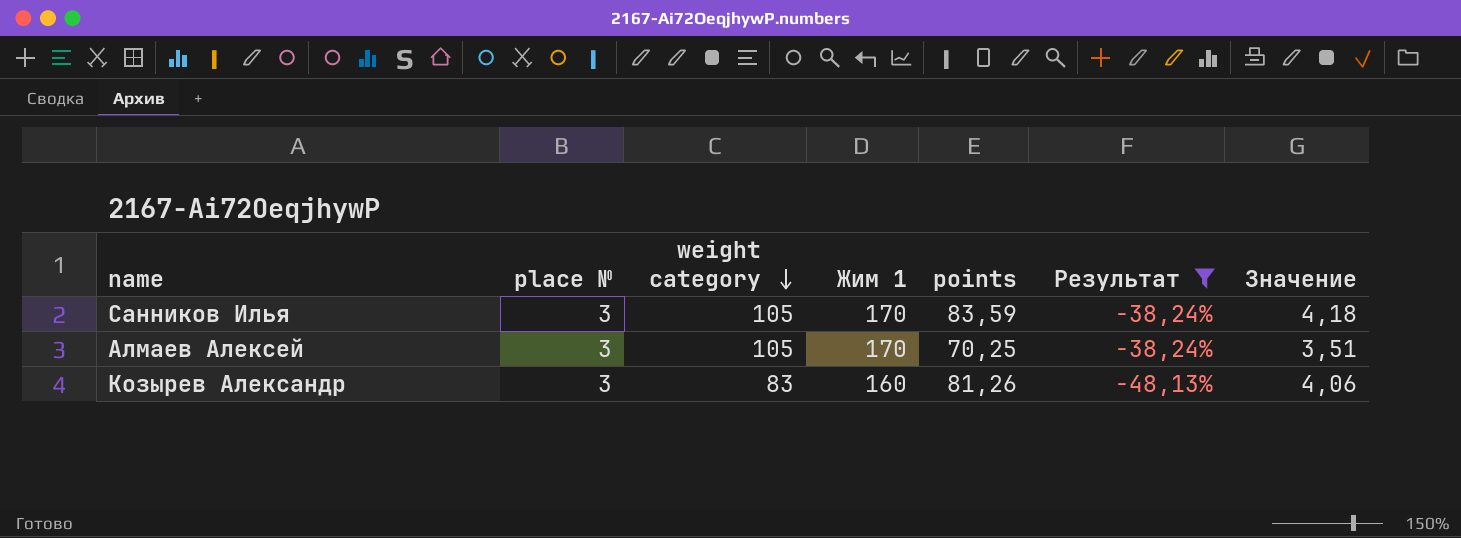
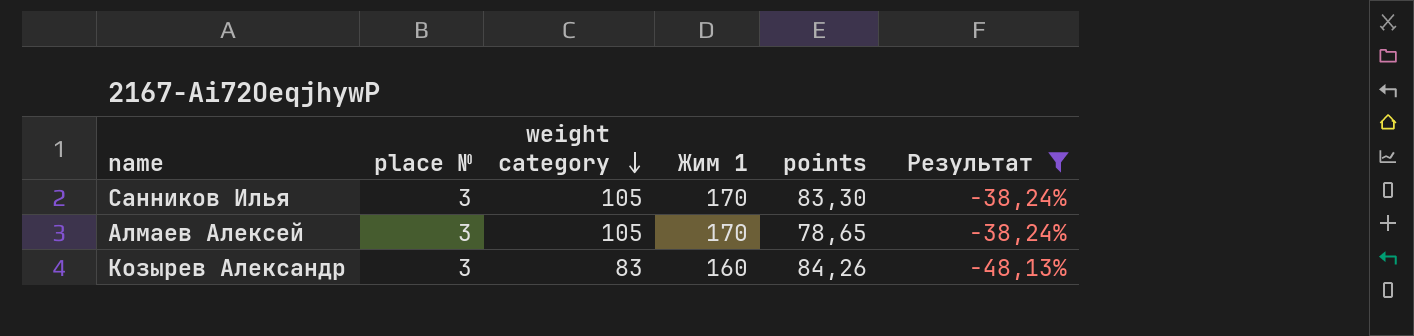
column Значение | formula: [points] * 0,05 -> none
Санников Илья | points: 83,59 -> 83,30
Алмаев Алексей | points: 70,25 -> 78,65
Козырев Александр | points: 81,26 -> 84,26

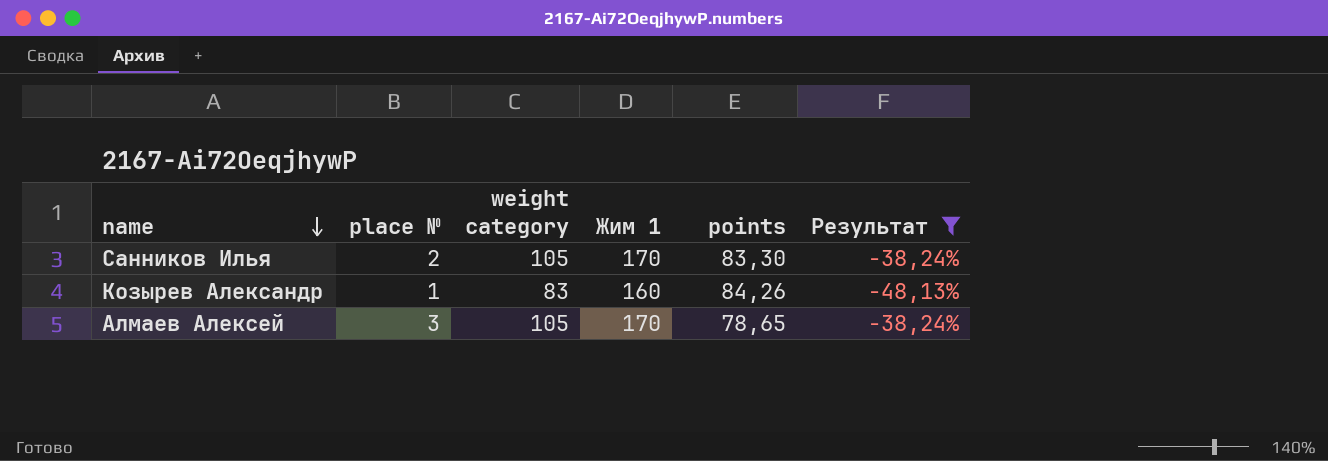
row order: weight category descending -> name descending
Санников Илья | place №: 3 -> 2
Козырев Александр | place №: 3 -> 1

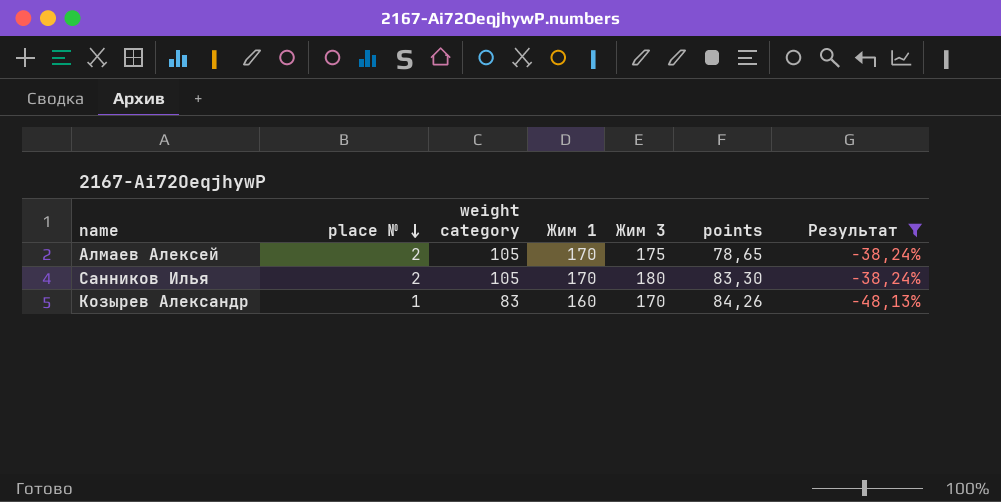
row order: name descending -> place № descending
column Жим 3 | position: none -> 5
Алмаев Алексей | place №: 3 -> 2

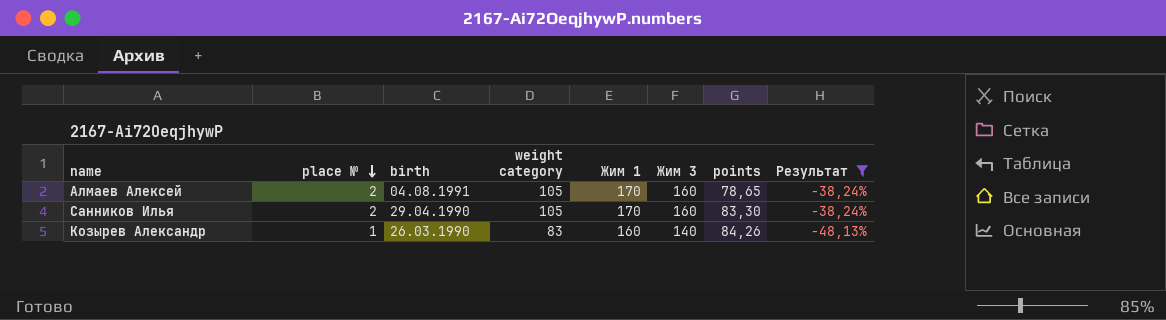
column birth | position: none -> 3
Алмаев Алексей | Жим 3: 175 -> 160
Санников Илья | Жим 3: 180 -> 160
Козырев Александр | Жим 3: 170 -> 140

